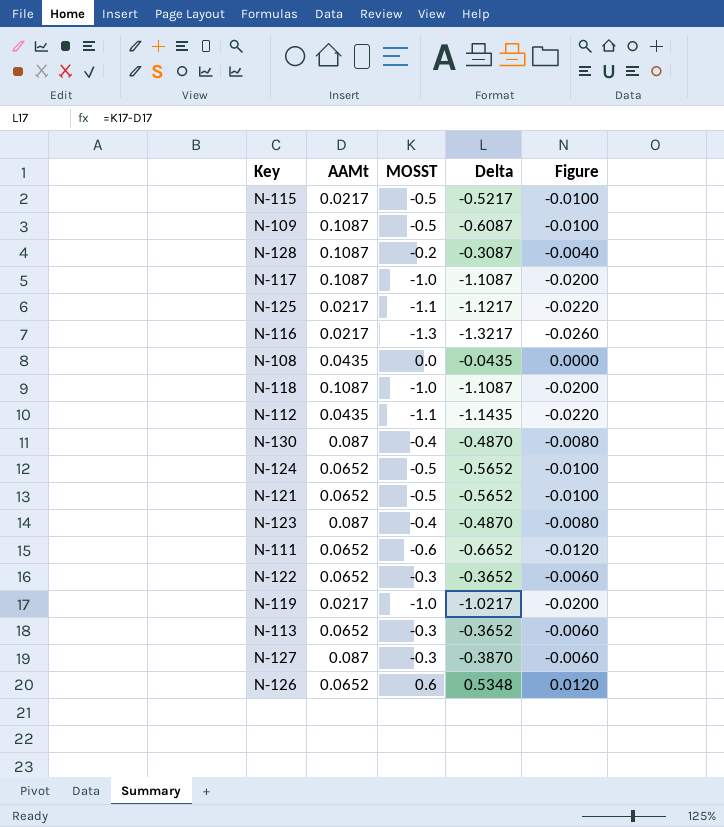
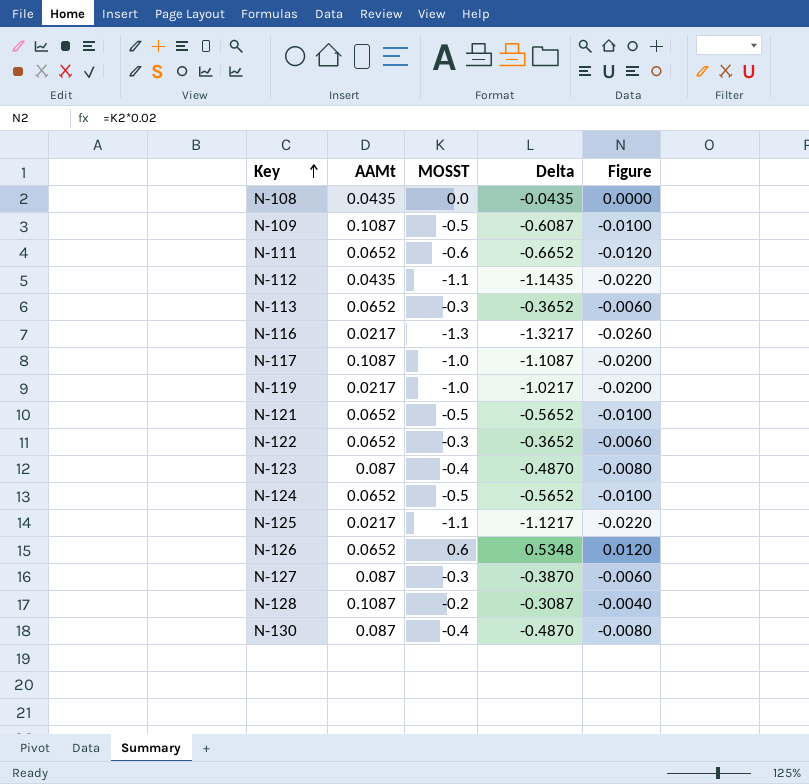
row order: none -> Key ascending
row N-115: 0.0217 | -0.5 | -0.5217 | -0.0100 -> none
row N-118: 0.1087 | -1.0 | -1.1087 | -0.0200 -> none

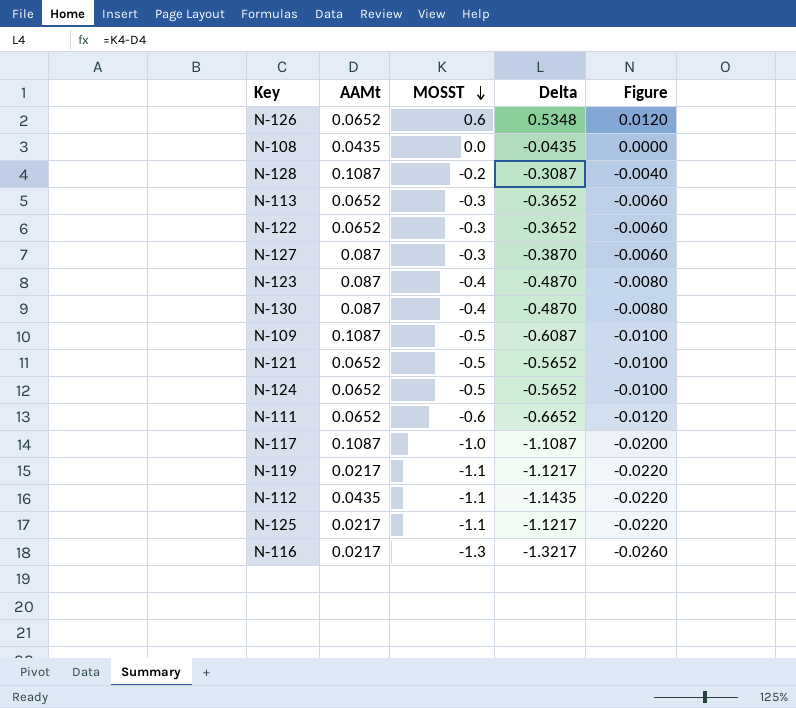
row order: Key ascending -> MOSST descending
N-119 | MOSST: -1.0 -> -1.1
N-119 | Delta: -1.0217 -> -1.1217
N-119 | Figure: -0.0200 -> -0.0220

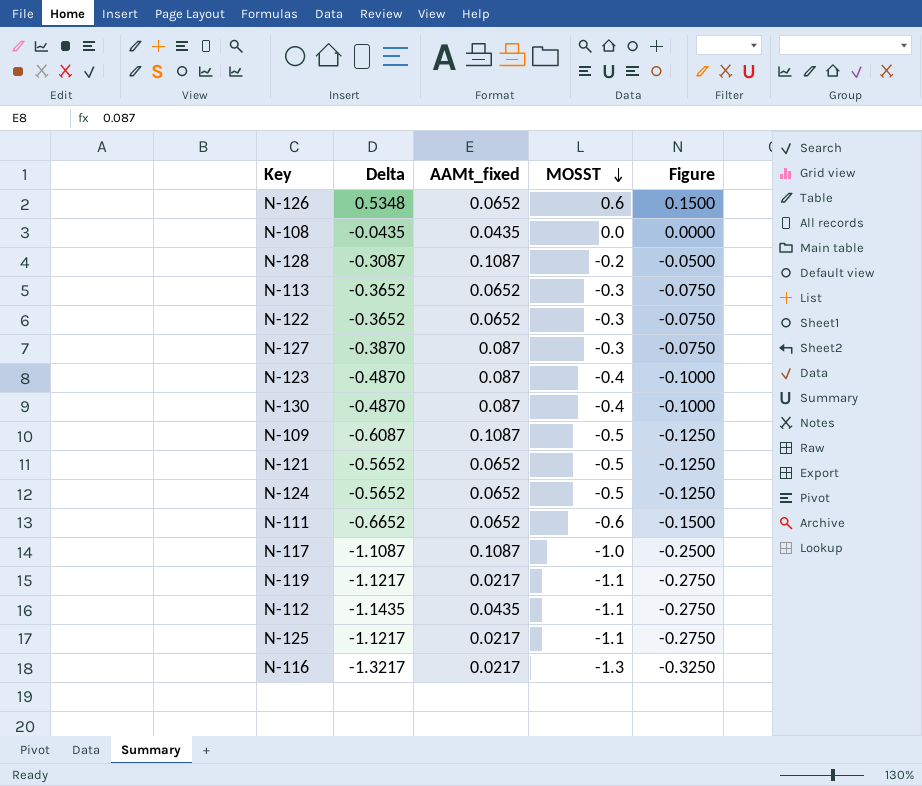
column Delta | position: 4 -> 2
column name: AAMt -> AAMt_fixed
column Figure | formula: [MOSST] * 0.02 -> [MOSST] * 0.25

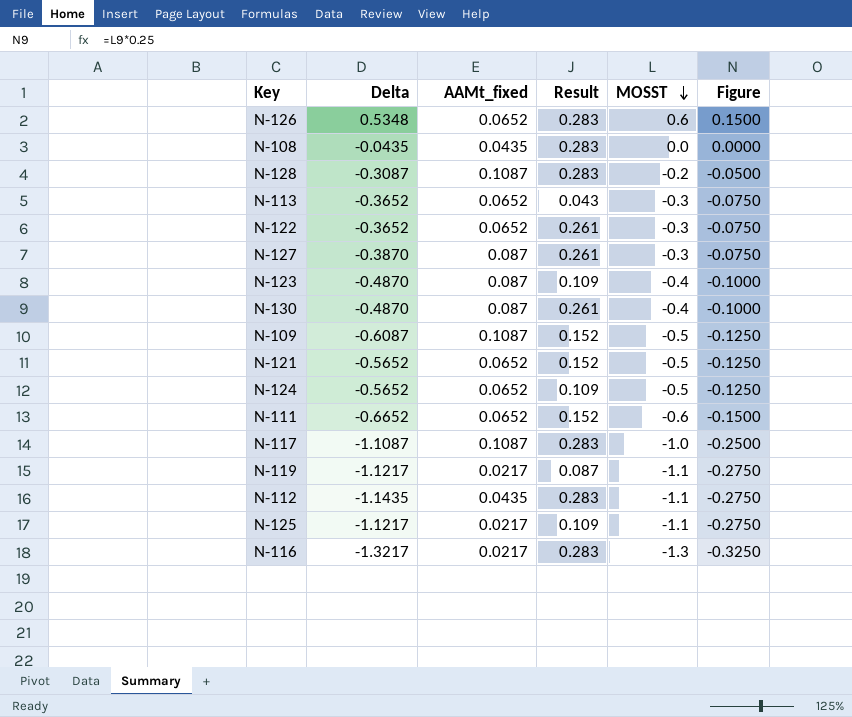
column Result | position: none -> 4

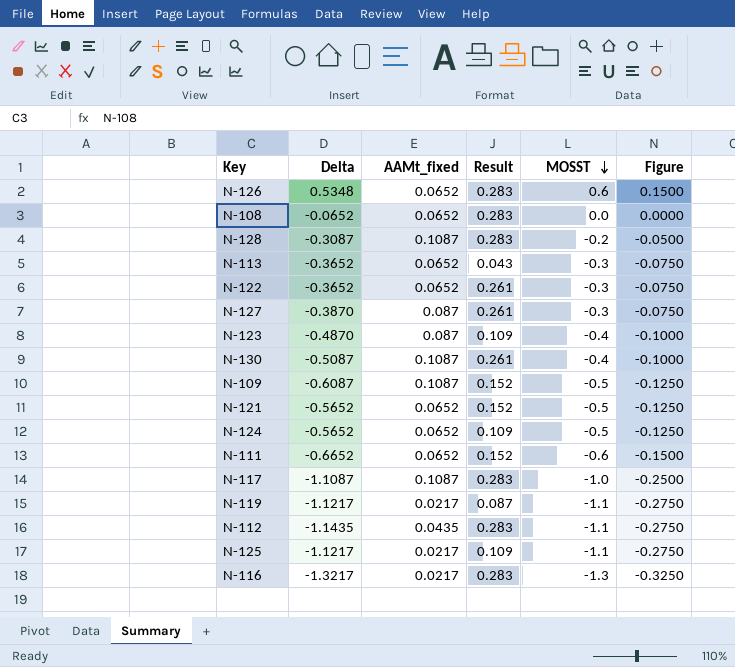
N-108 | Delta: -0.0435 -> -0.0652
N-108 | AAMt_fixed: 0.0435 -> 0.0652
N-130 | Delta: -0.4870 -> -0.5087
N-130 | AAMt_fixed: 0.087 -> 0.1087

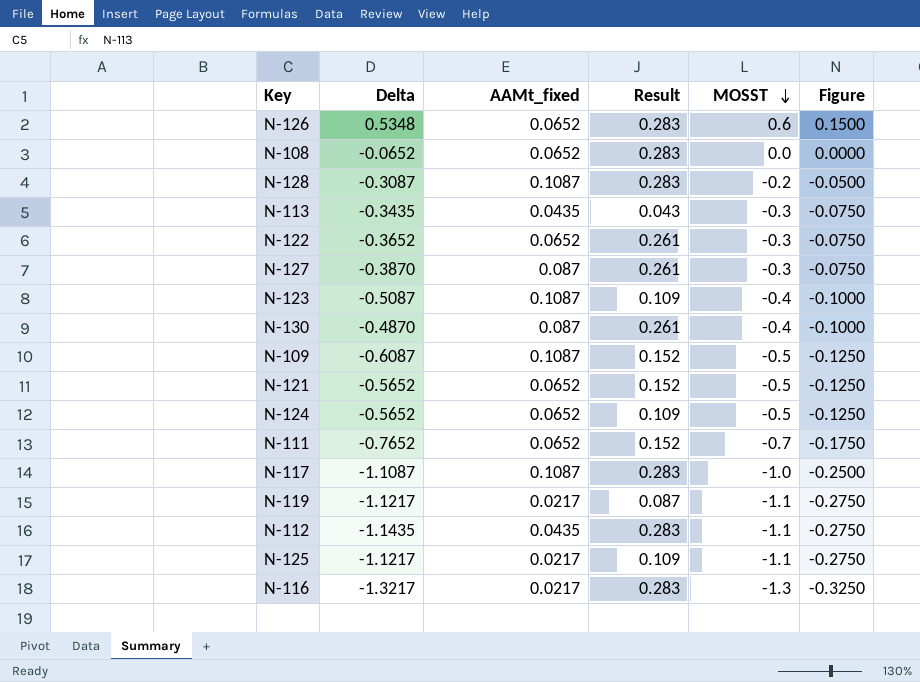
N-113 | Delta: -0.3652 -> -0.3435
N-113 | AAMt_fixed: 0.0652 -> 0.0435
N-123 | Delta: -0.4870 -> -0.5087
N-123 | AAMt_fixed: 0.087 -> 0.1087
N-130 | Delta: -0.5087 -> -0.4870
N-130 | AAMt_fixed: 0.1087 -> 0.087
N-111 | Delta: -0.6652 -> -0.7652
N-111 | MOSST: -0.6 -> -0.7
N-111 | Figure: -0.1500 -> -0.1750

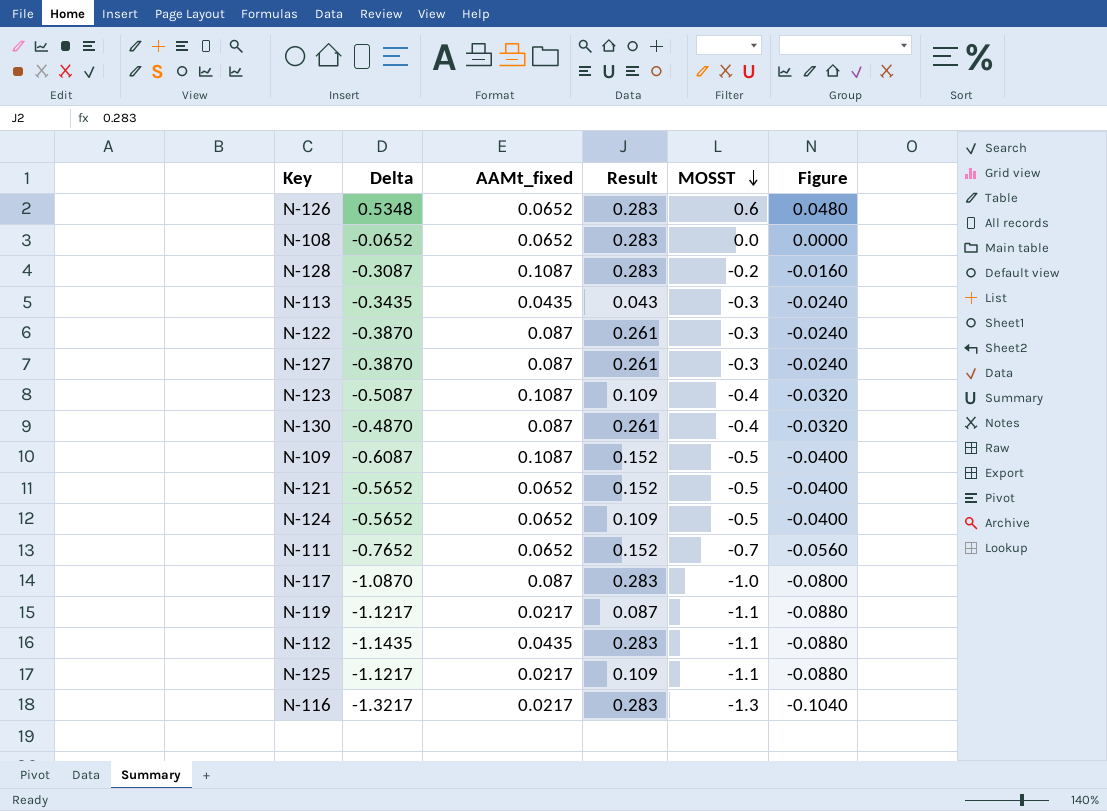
column Figure | formula: [MOSST] * 0.25 -> [MOSST] * 0.08
N-122 | Delta: -0.3652 -> -0.3870
N-122 | AAMt_fixed: 0.0652 -> 0.087
N-117 | Delta: -1.1087 -> -1.0870
N-117 | AAMt_fixed: 0.1087 -> 0.087

